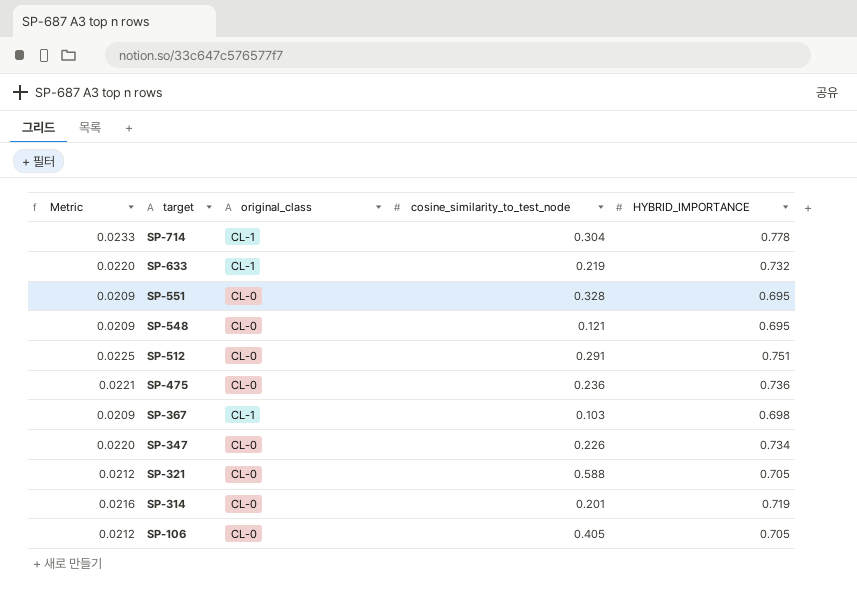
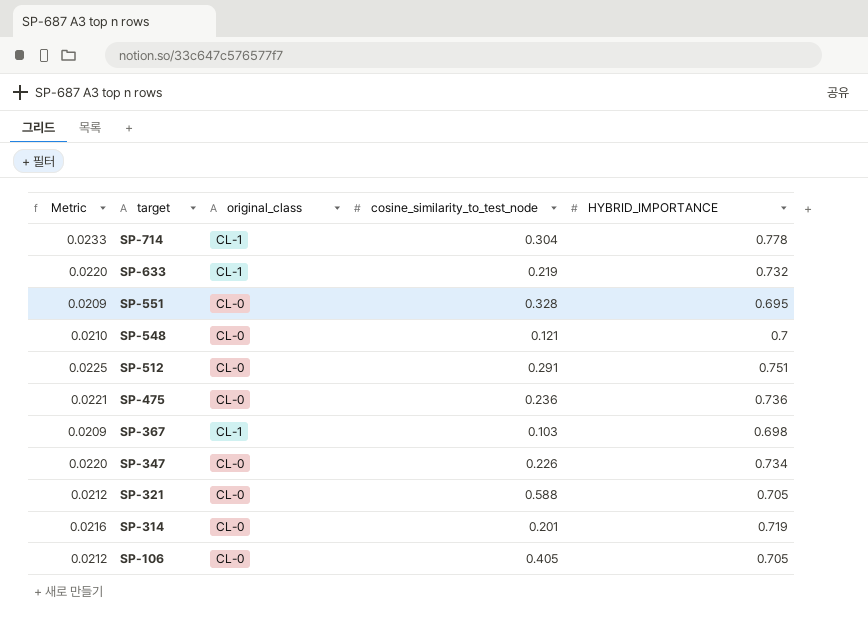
SP-548 | Metric: 0.0209 -> 0.0210
SP-548 | HYBRID_IMPORTANCE: 0.695 -> 0.7

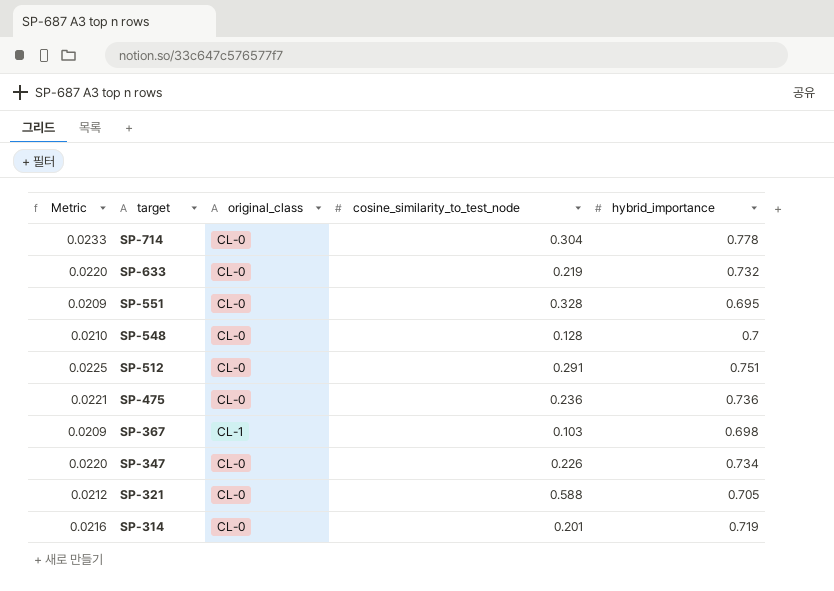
column name: HYBRID_IMPORTANCE -> hybrid_importance
row SP-106: 0.0212 | CL-0 | 0.405 | 0.705 -> none
SP-714 | original_class: CL-1 -> CL-0
SP-633 | original_class: CL-1 -> CL-0
SP-548 | cosine_similarity_to_test_node: 0.121 -> 0.128

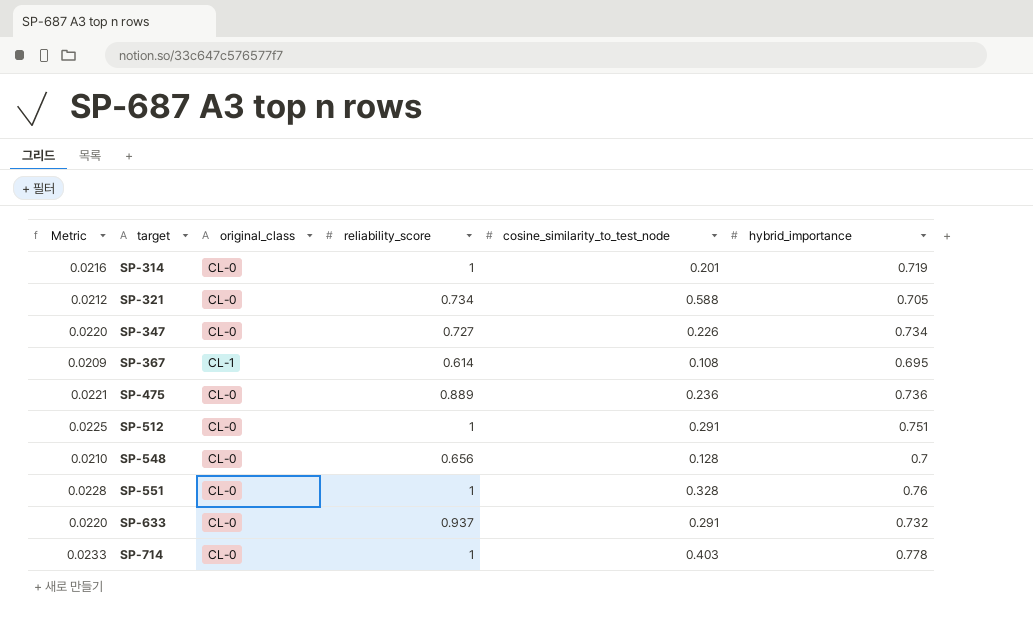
row order: target descending -> target ascending
column reliability_score | position: none -> 4
SP-367 | cosine_similarity_to_test_node: 0.103 -> 0.108
SP-367 | hybrid_importance: 0.698 -> 0.695
SP-551 | Metric: 0.0209 -> 0.0228
SP-551 | hybrid_importance: 0.695 -> 0.76
SP-633 | cosine_similarity_to_test_node: 0.219 -> 0.291
SP-714 | cosine_similarity_to_test_node: 0.304 -> 0.403

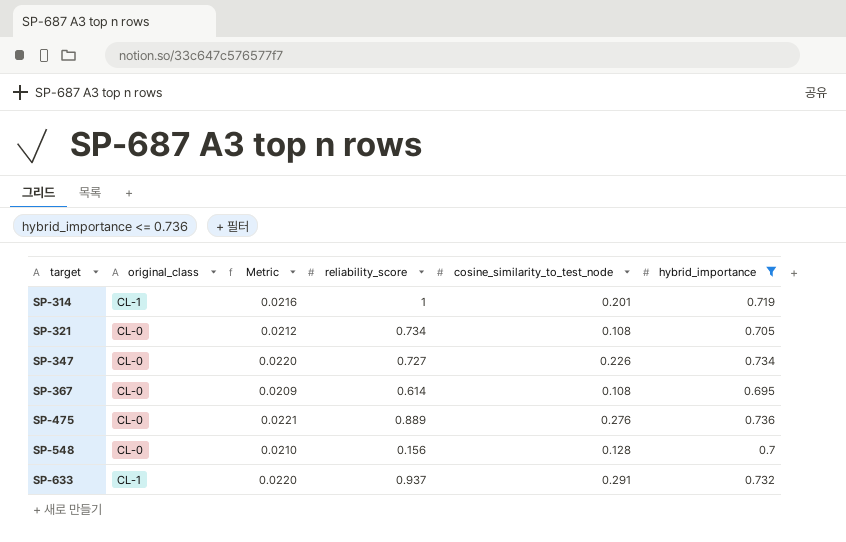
filter: none -> hybrid_importance <= 0.736
column Metric | position: 1 -> 3
SP-314 | original_class: CL-0 -> CL-1
SP-321 | cosine_similarity_to_test_node: 0.588 -> 0.108
SP-367 | original_class: CL-1 -> CL-0
SP-475 | cosine_similarity_to_test_node: 0.236 -> 0.276
SP-548 | reliability_score: 0.656 -> 0.156
SP-633 | original_class: CL-0 -> CL-1

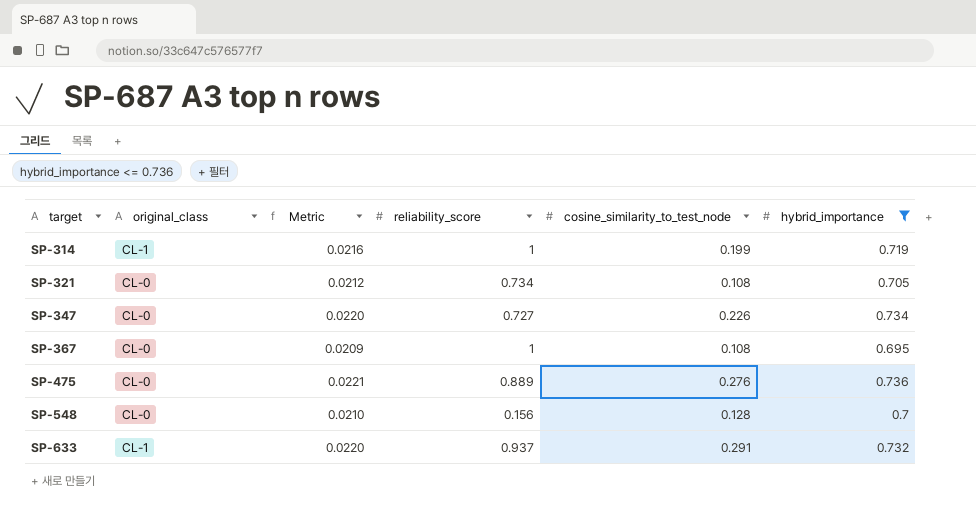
SP-314 | cosine_similarity_to_test_node: 0.201 -> 0.199
SP-367 | reliability_score: 0.614 -> 1

